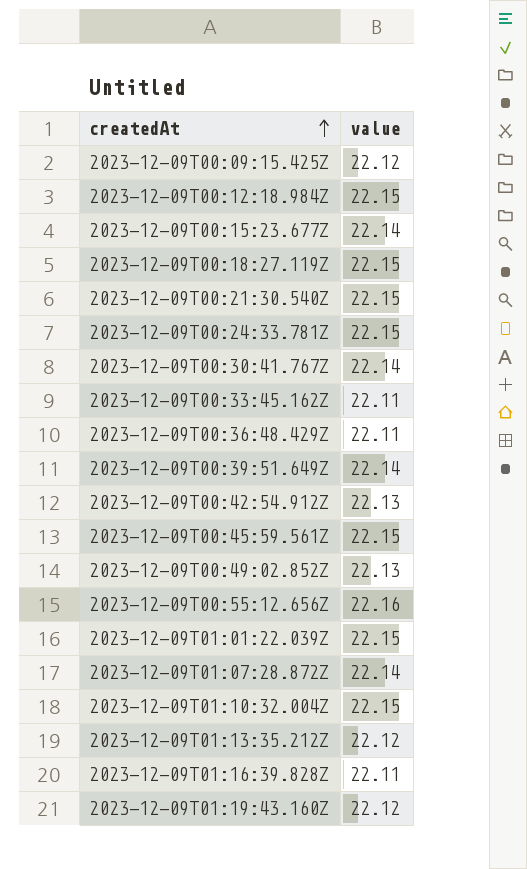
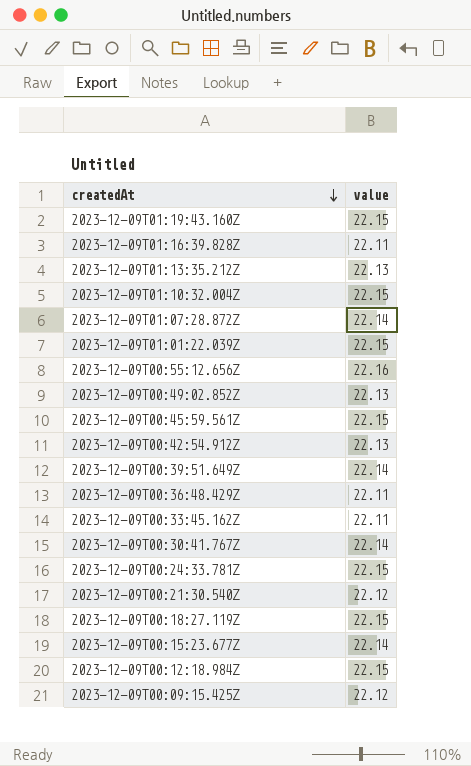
row order: createdAt ascending -> createdAt descending
2023-12-09T01:19:43.160Z | value: 22.12 -> 22.15
2023-12-09T01:13:35.212Z | value: 22.12 -> 22.13
2023-12-09T00:21:30.540Z | value: 22.15 -> 22.12

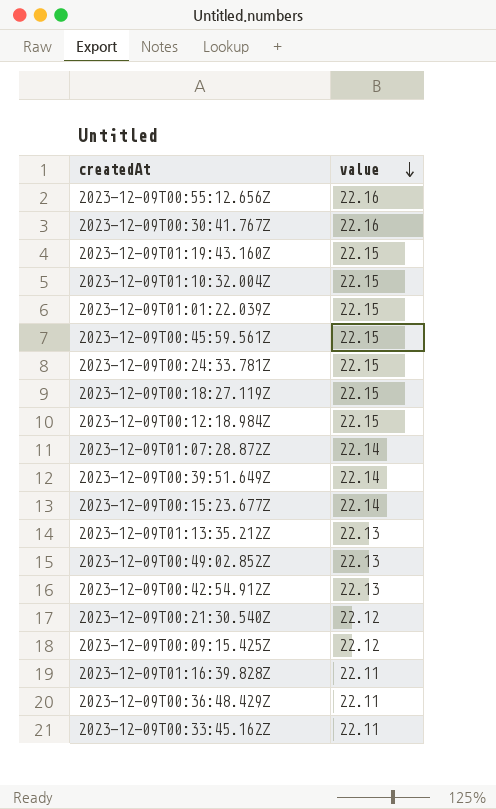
row order: createdAt descending -> value descending
2023-12-09T00:30:41.767Z | value: 22.14 -> 22.16

